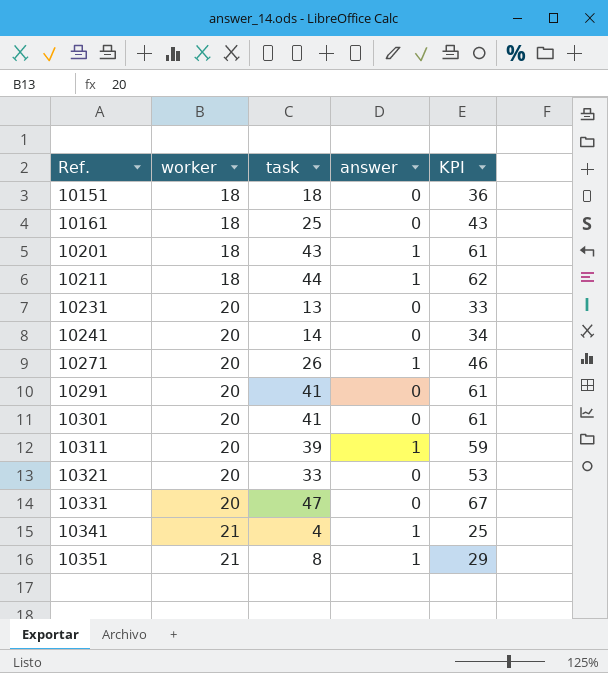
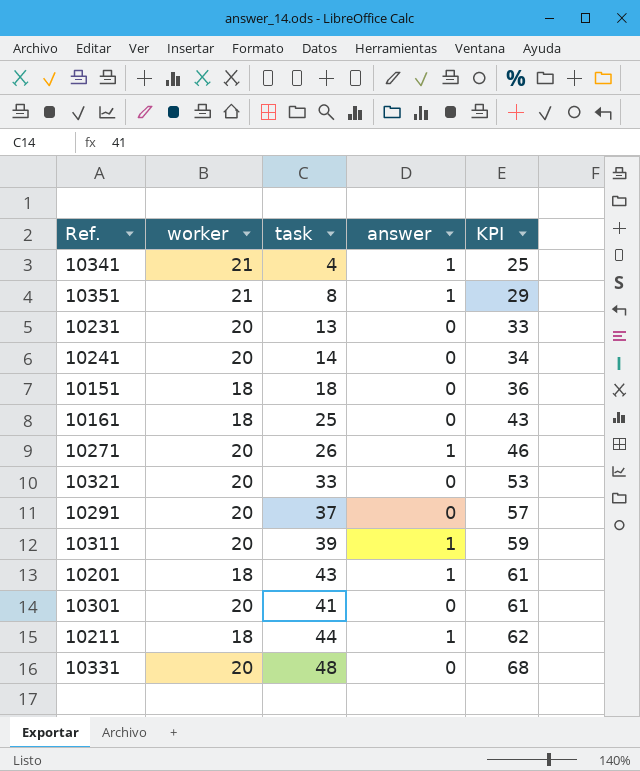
row order: Ref. ascending -> KPI ascending
10291 | task: 41 -> 37
10291 | KPI: 61 -> 57
10331 | task: 47 -> 48
10331 | KPI: 67 -> 68

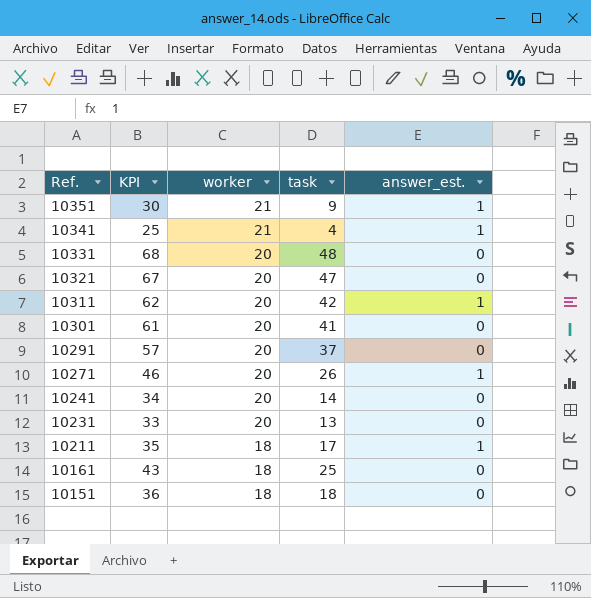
row order: KPI ascending -> Ref. descending
column KPI | position: 5 -> 2
column name: answer -> answer_est.
row 10201: 18 | 43 | 1 | 61 -> none
10351 | KPI: 29 -> 30
10351 | task: 8 -> 9
10321 | KPI: 53 -> 67
10321 | task: 33 -> 47
10311 | KPI: 59 -> 62
10311 | task: 39 -> 42
10211 | KPI: 62 -> 35
10211 | task: 44 -> 17

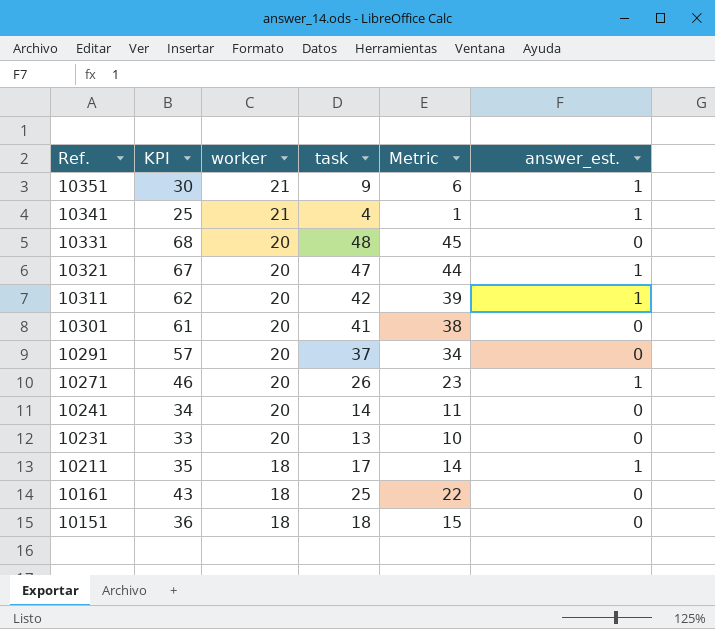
column Metric | formula: none -> [task] - 3
10321 | answer_est.: 0 -> 1

